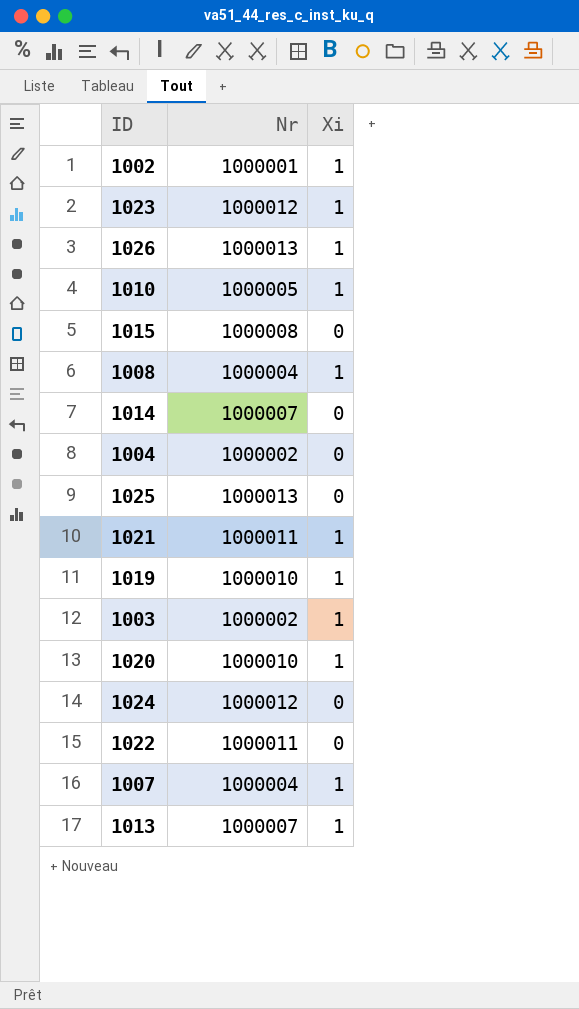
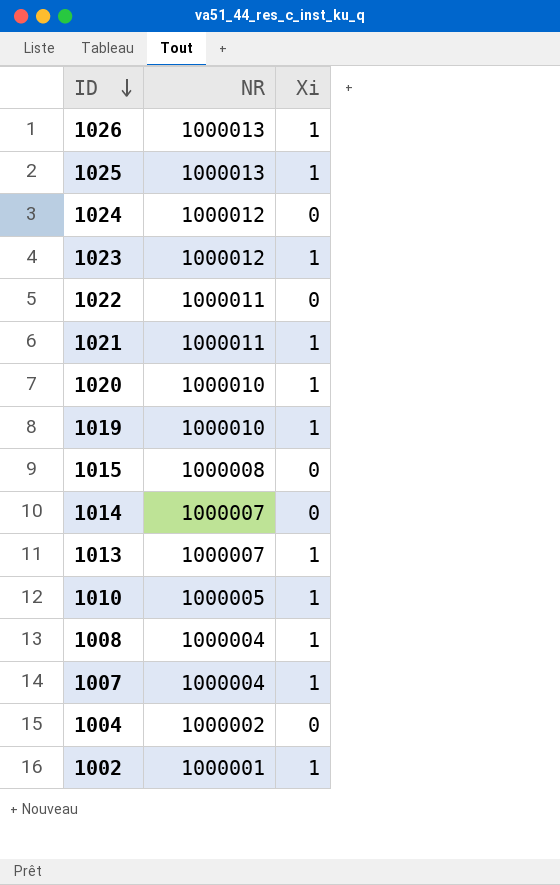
row order: none -> ID descending
column name: Nr -> NR
row 1003: 1000002 | 1 -> none
1025 | Xi: 0 -> 1

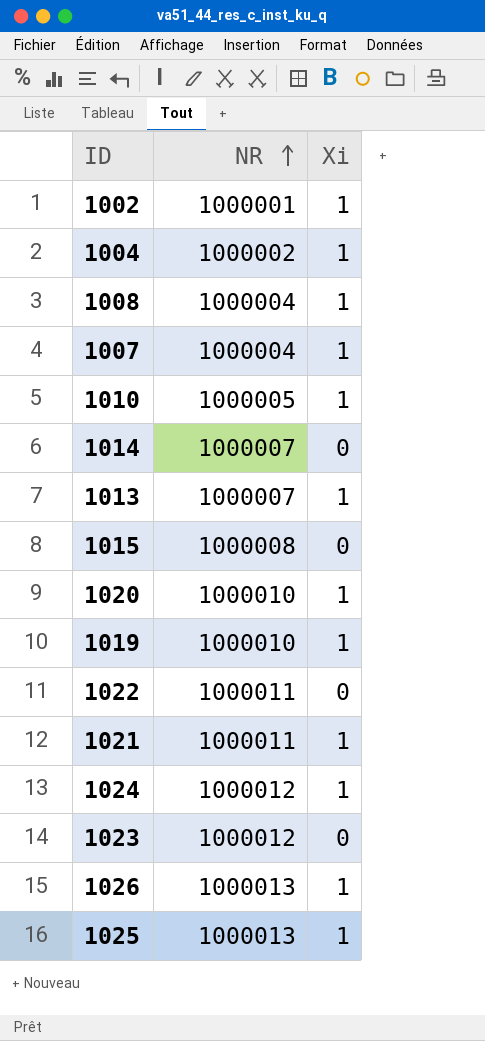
row order: ID descending -> NR ascending
1004 | Xi: 0 -> 1
1024 | Xi: 0 -> 1
1023 | Xi: 1 -> 0

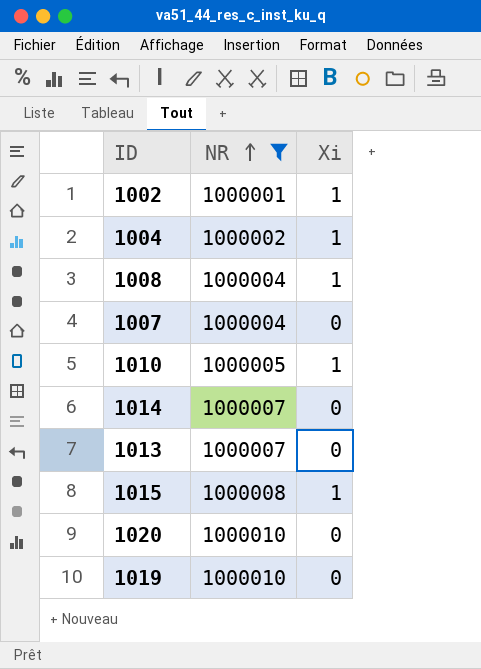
filter: none -> NR <= 1000010
1007 | Xi: 1 -> 0
1013 | Xi: 1 -> 0
1015 | Xi: 0 -> 1
1020 | Xi: 1 -> 0
1019 | Xi: 1 -> 0

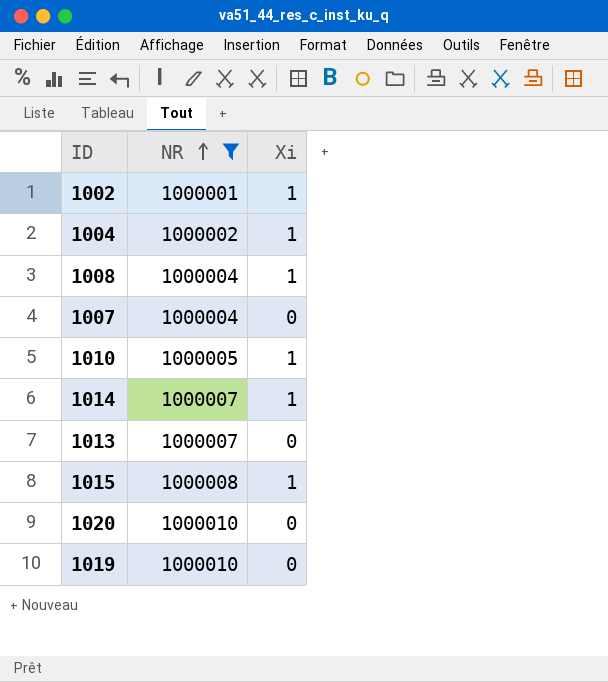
1014 | Xi: 0 -> 1

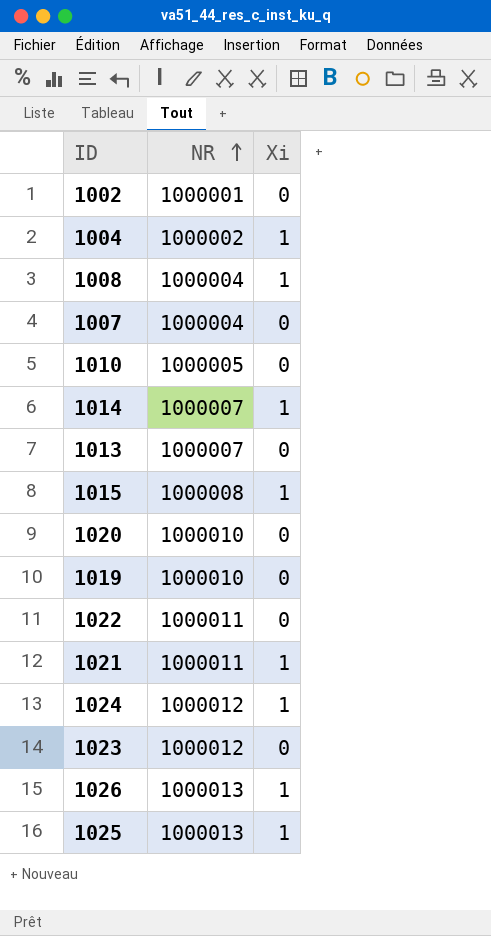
filter: NR <= 1000010 -> none
1002 | Xi: 1 -> 0
1010 | Xi: 1 -> 0

